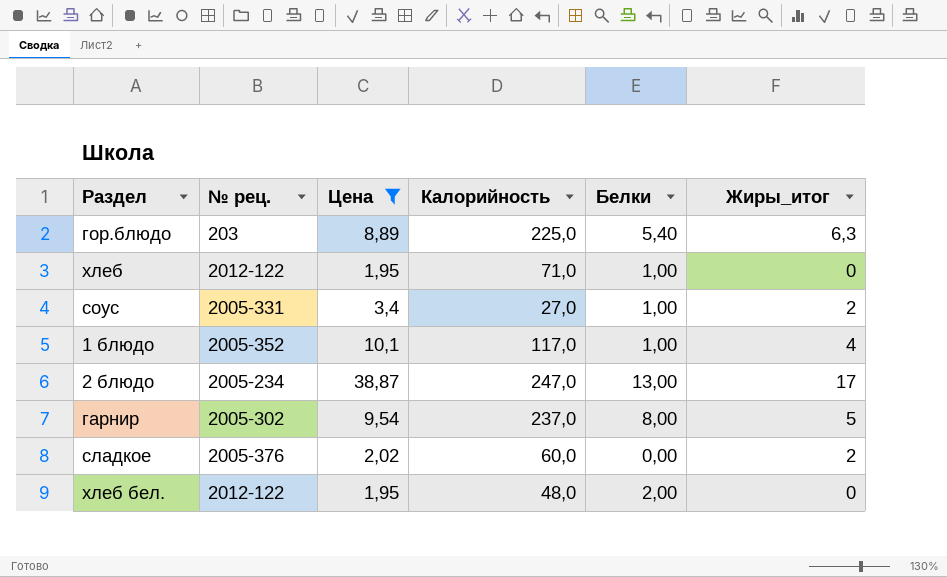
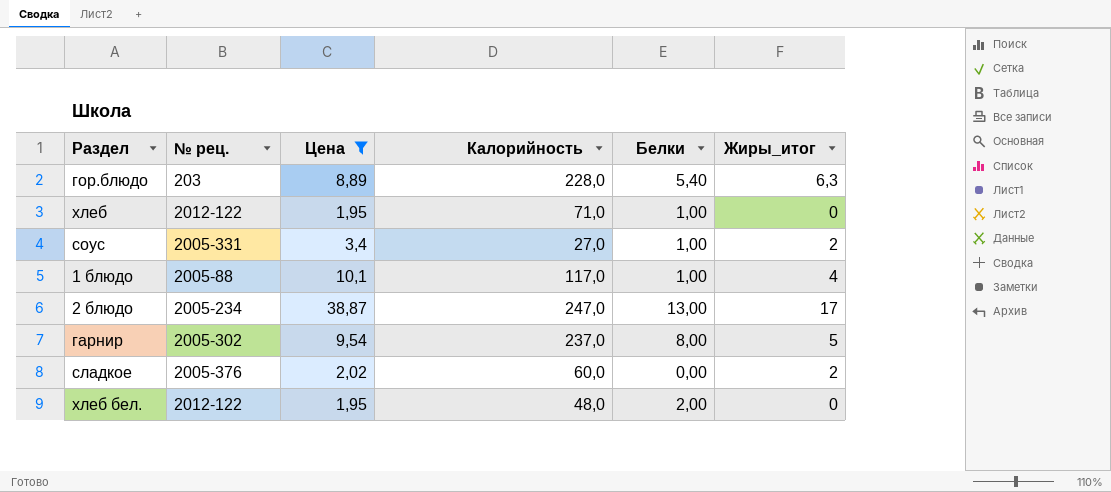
гор.блюдо | Калорийность: 225,0 -> 228,0
1 блюдо | № рец.: 2005-352 -> 2005-88

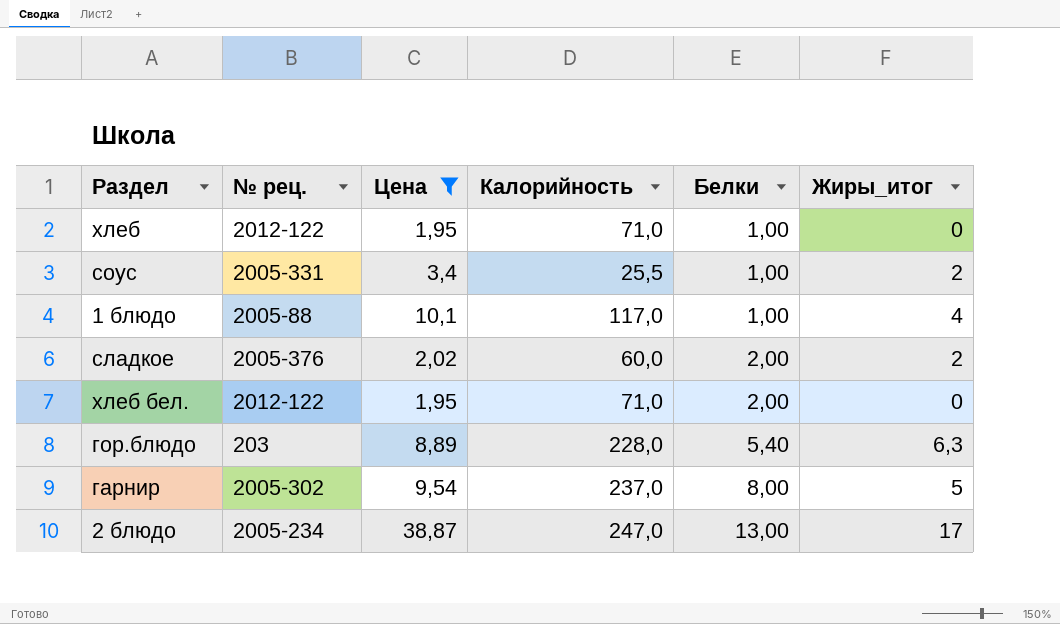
row order: none -> Белки ascending
соус | Калорийность: 27,0 -> 25,5
сладкое | Белки: 0,00 -> 2,00
хлеб бел. | Калорийность: 48,0 -> 71,0

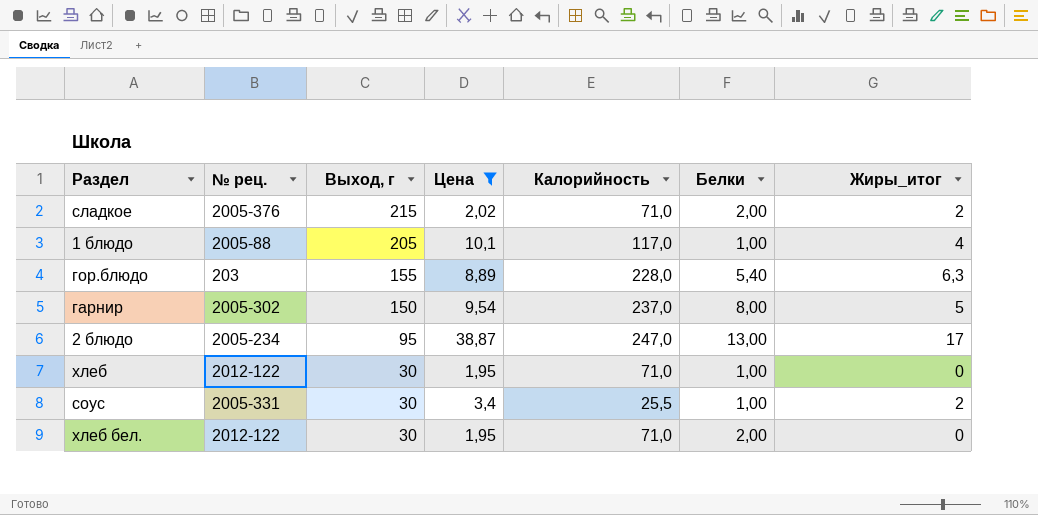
row order: Белки ascending -> Выход, г descending
column Выход, г | position: none -> 3
сладкое | Калорийность: 60,0 -> 71,0

